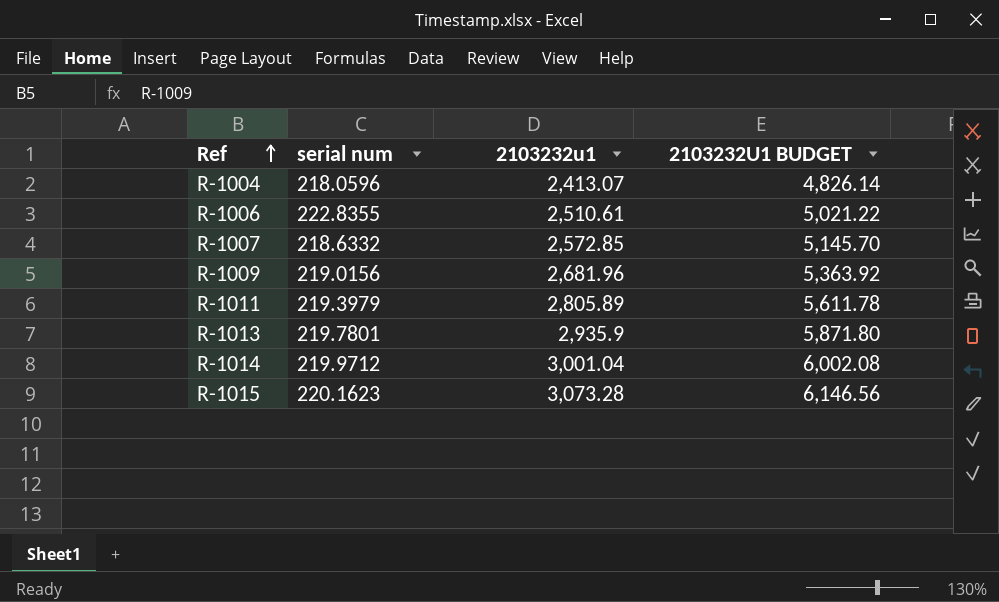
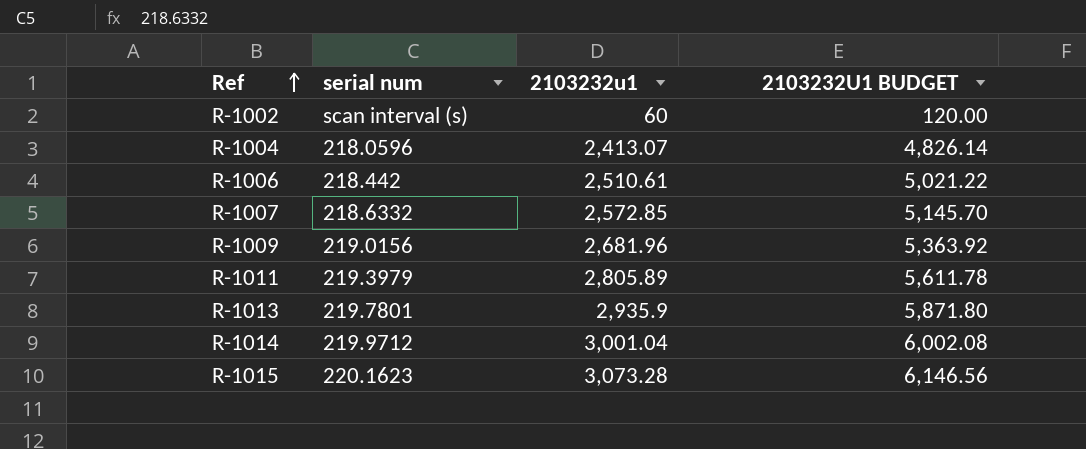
row R-1002: none -> scan interval (s) | 60 | 120.00
R-1006 | serial num: 222.8355 -> 218.442

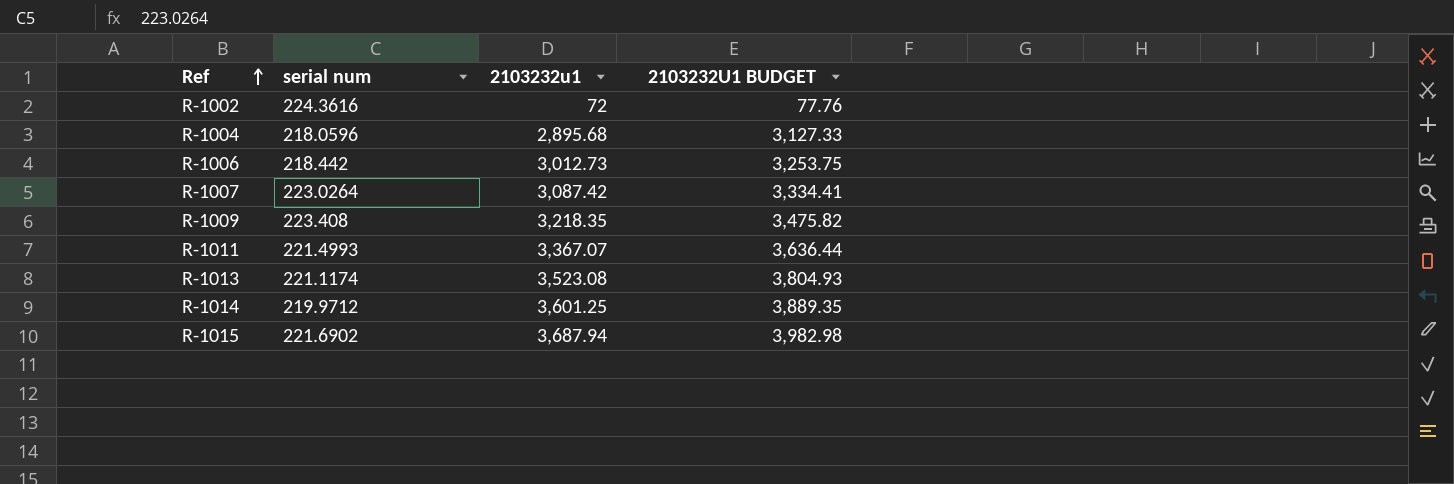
column 2103232U1 BUDGET | formula: [2103232u1] * 2 -> [2103232u1] * 1.08
R-1002 | serial num: scan interval (s) -> 224.3616
R-1002 | 2103232u1: 60 -> 72
R-1004 | 2103232u1: 2,413.07 -> 2,895.68
R-1006 | 2103232u1: 2,510.61 -> 3,012.73
R-1007 | serial num: 218.6332 -> 223.0264
R-1007 | 2103232u1: 2,572.85 -> 3,087.42
R-1009 | serial num: 219.0156 -> 223.408
R-1009 | 2103232u1: 2,681.96 -> 3,218.35
R-1011 | serial num: 219.3979 -> 221.4993
R-1011 | 2103232u1: 2,805.89 -> 3,367.07
R-1013 | serial num: 219.7801 -> 221.1174
R-1013 | 2103232u1: 2,935.9 -> 3,523.08
R-1014 | 2103232u1: 3,001.04 -> 3,601.25
R-1015 | serial num: 220.1623 -> 221.6902
R-1015 | 2103232u1: 3,073.28 -> 3,687.94

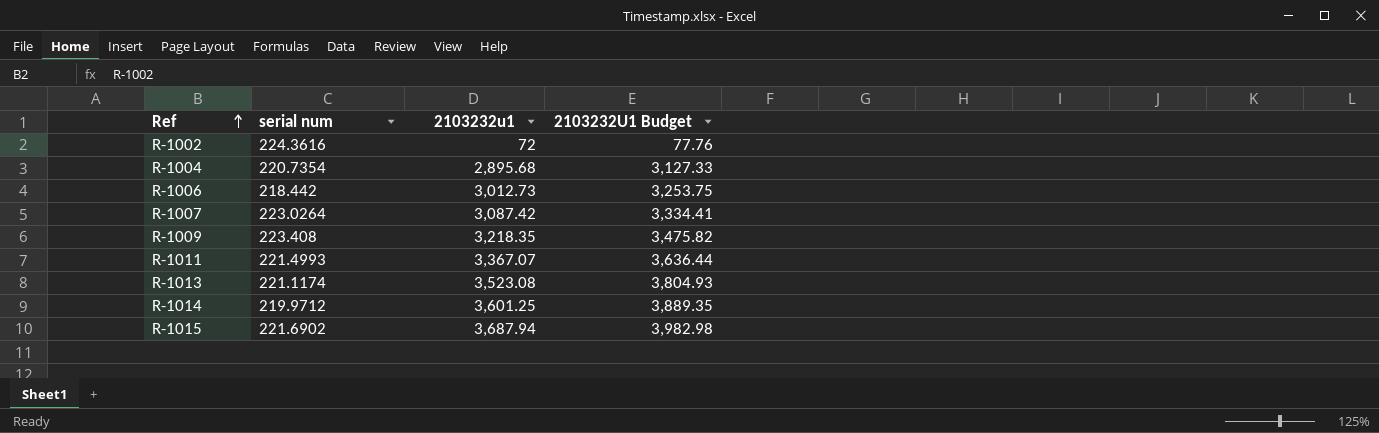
column name: 2103232U1 BUDGET -> 2103232U1 Budget
R-1004 | serial num: 218.0596 -> 220.7354

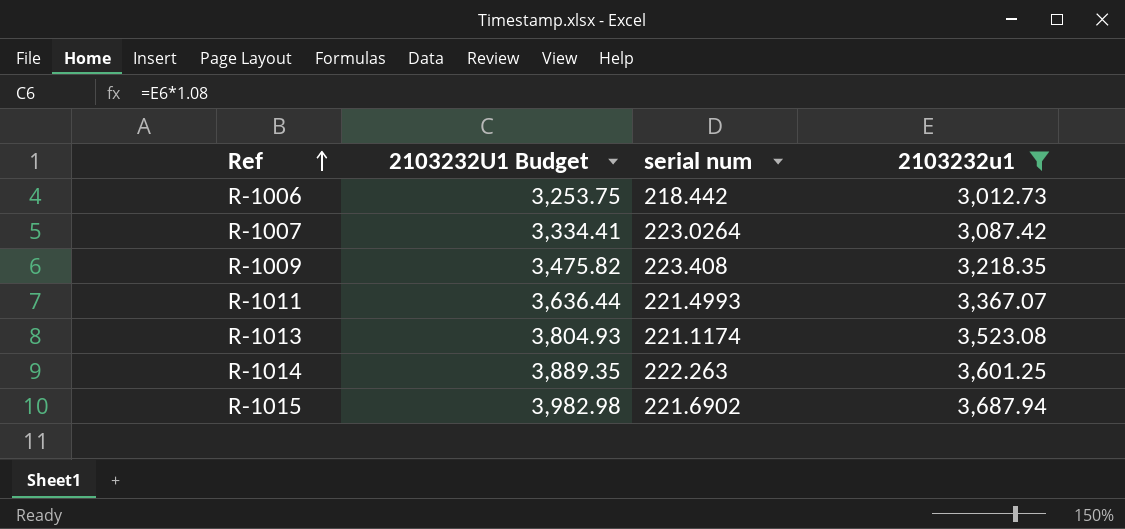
filter: none -> 2103232u1 >= 3,012.73
column 2103232U1 Budget | position: 4 -> 2
R-1014 | serial num: 219.9712 -> 222.263

